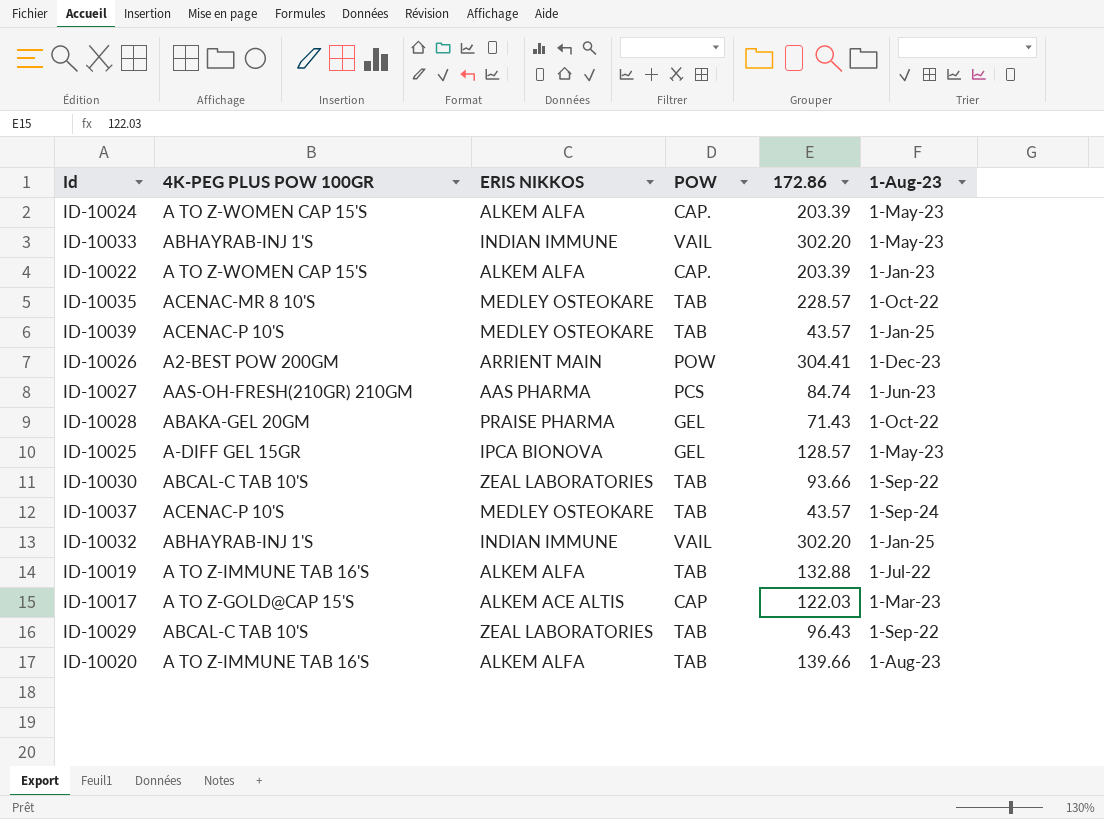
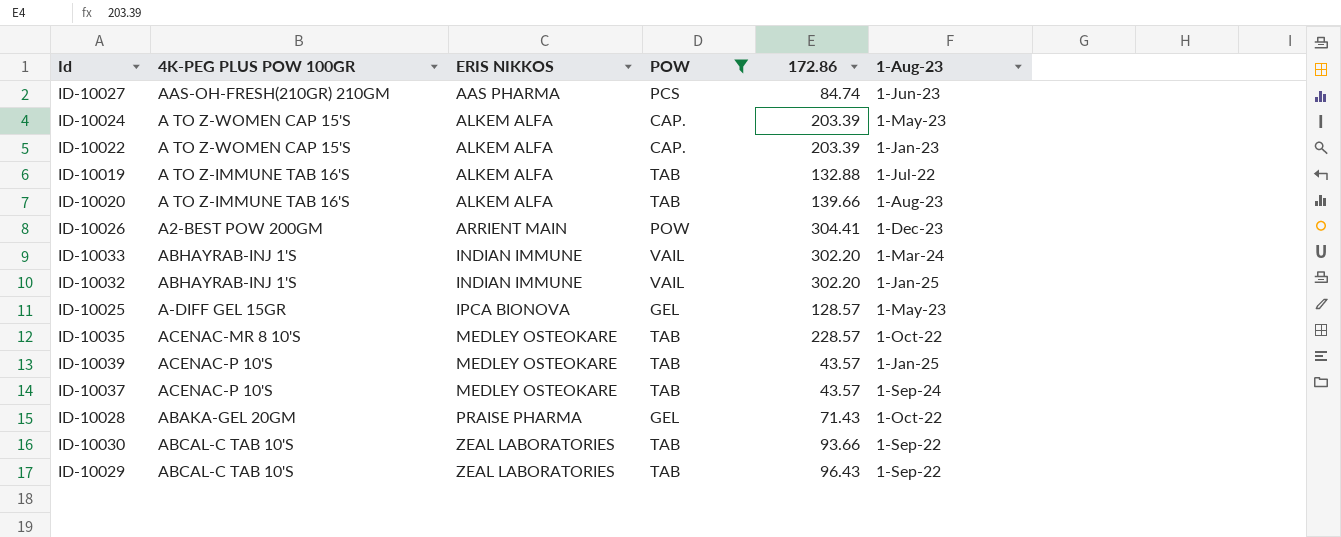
filter: none -> POW != CAP
row order: none -> ERIS NIKKOS ascending
ID-10033 | 1-Aug-23: 1-May-23 -> 1-Mar-24

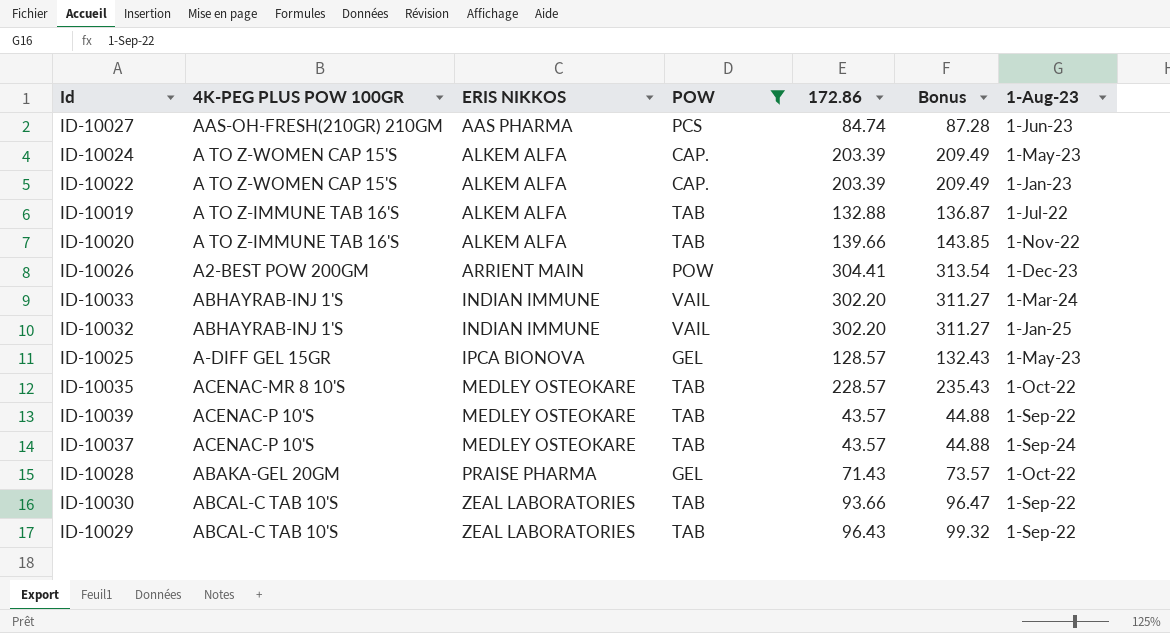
column Bonus | formula: none -> [172.86] * 1.03
ID-10020 | 1-Aug-23: 1-Aug-23 -> 1-Nov-22
ID-10039 | 1-Aug-23: 1-Jan-25 -> 1-Sep-22

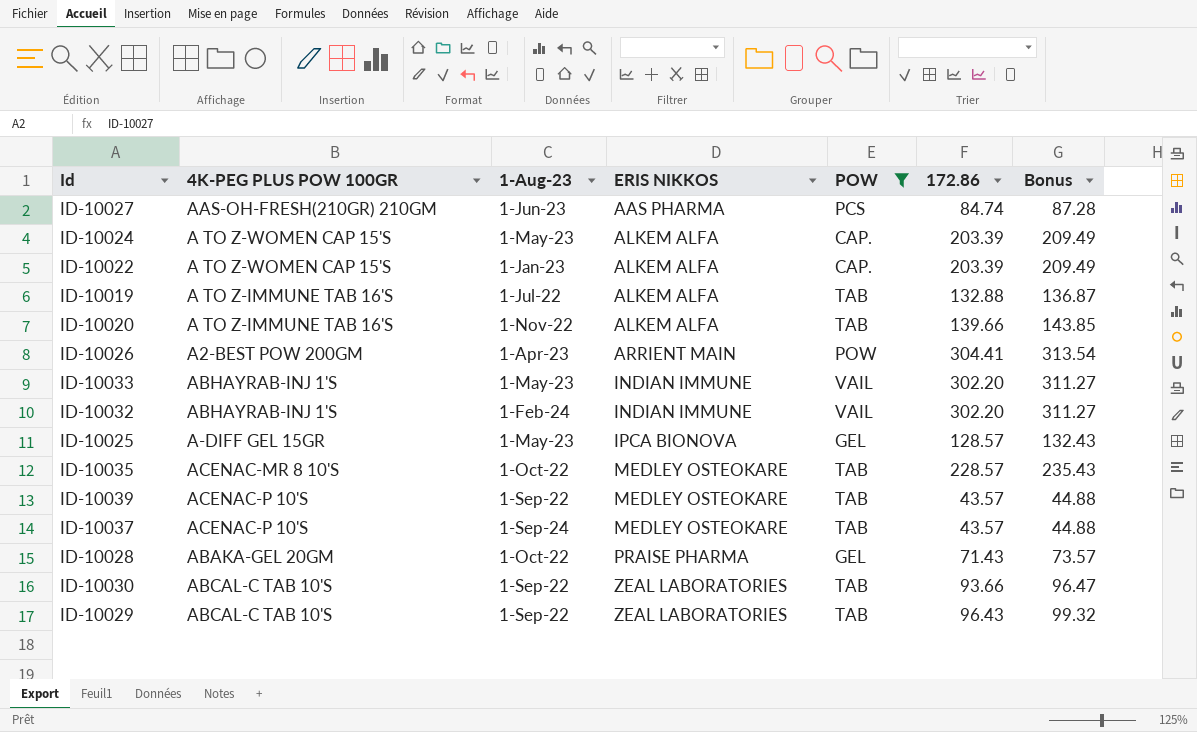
column 1-Aug-23 | position: 7 -> 3
ID-10026 | 1-Aug-23: 1-Dec-23 -> 1-Apr-23
ID-10033 | 1-Aug-23: 1-Mar-24 -> 1-May-23
ID-10032 | 1-Aug-23: 1-Jan-25 -> 1-Feb-24

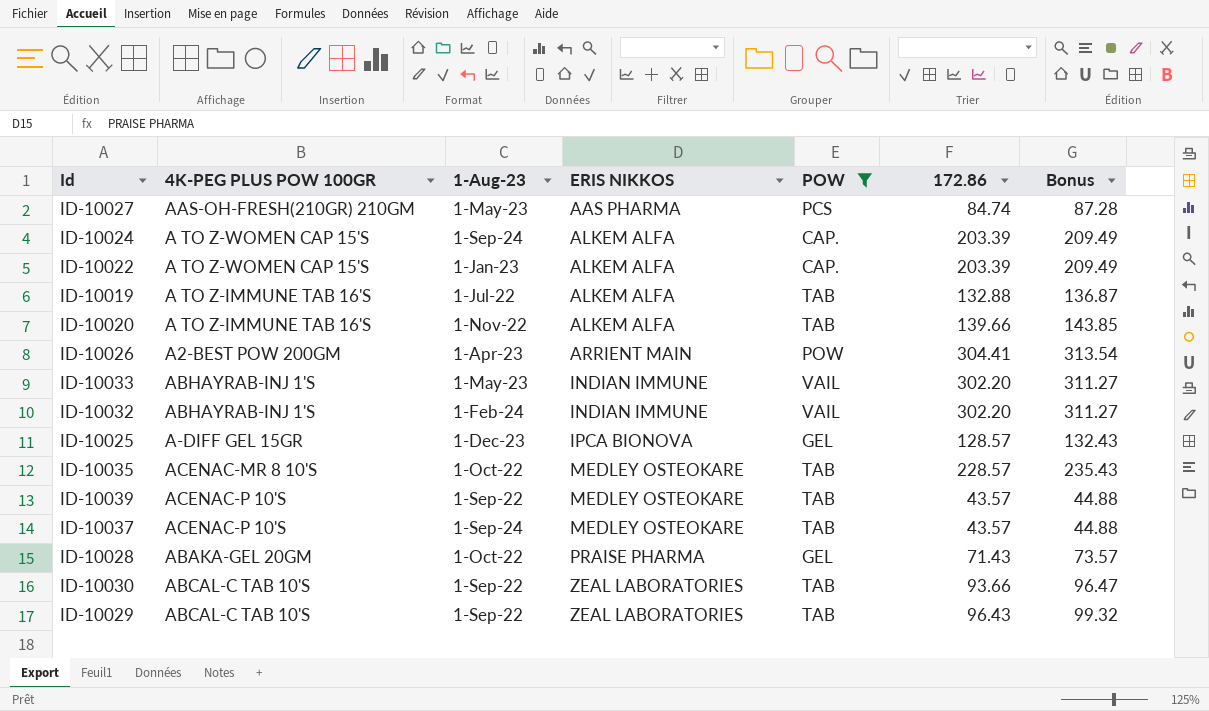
ID-10027 | 1-Aug-23: 1-Jun-23 -> 1-May-23
ID-10024 | 1-Aug-23: 1-May-23 -> 1-Sep-24
ID-10025 | 1-Aug-23: 1-May-23 -> 1-Dec-23

